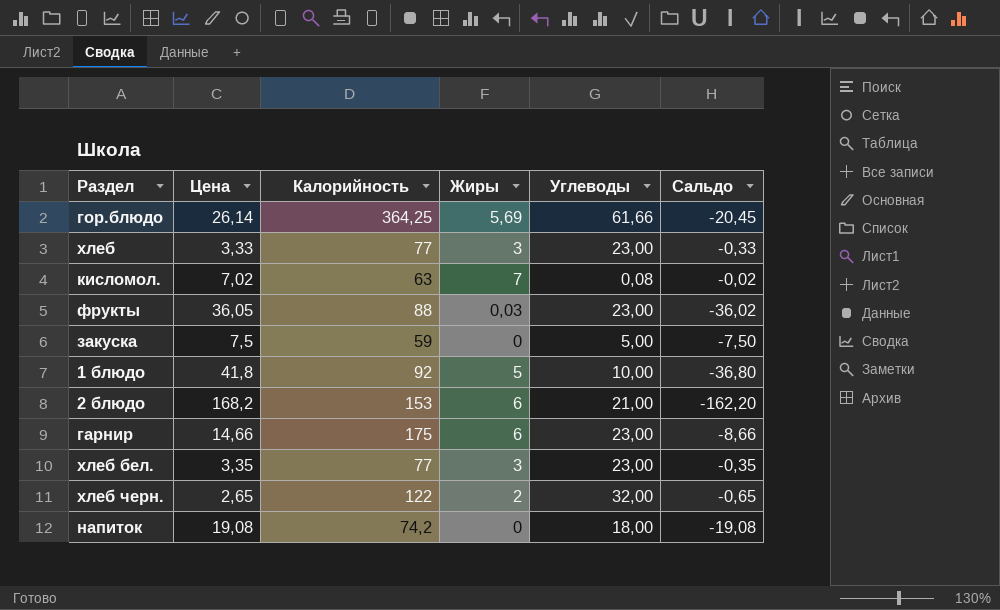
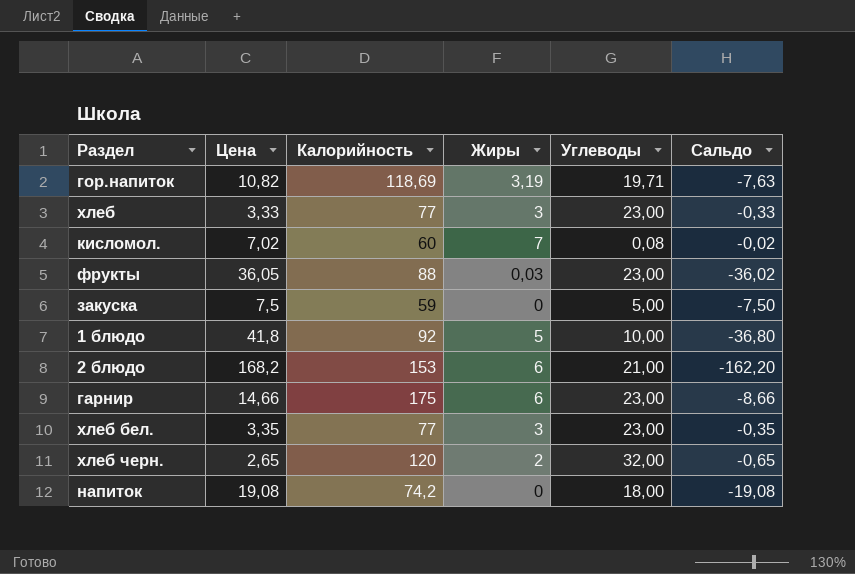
row гор.блюдо: 26,14 | 364,25 | 5,69 | 61,66 | -20,45 -> none
row гор.напиток: none -> 10,82 | 118,69 | 3,19 | 19,71 | -7,63
кисломол. | Калорийность: 63 -> 60
хлеб черн. | Калорийность: 122 -> 120

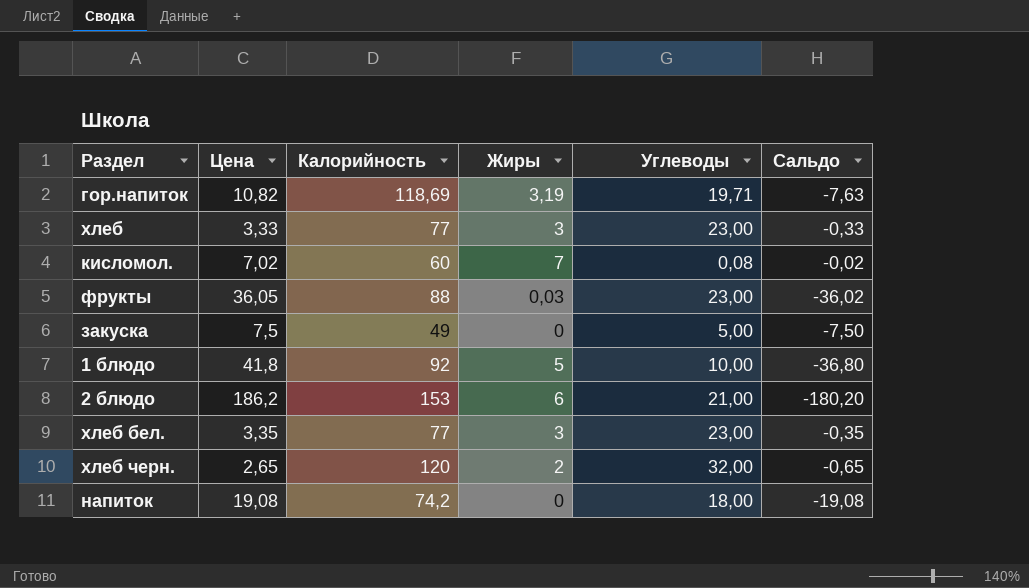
row гарнир: 14,66 | 175 | 6 | 23,00 | -8,66 -> none
закуска | Калорийность: 59 -> 49
2 блюдо | Цена: 168,2 -> 186,2
2 блюдо | Сальдо: -162,20 -> -180,20

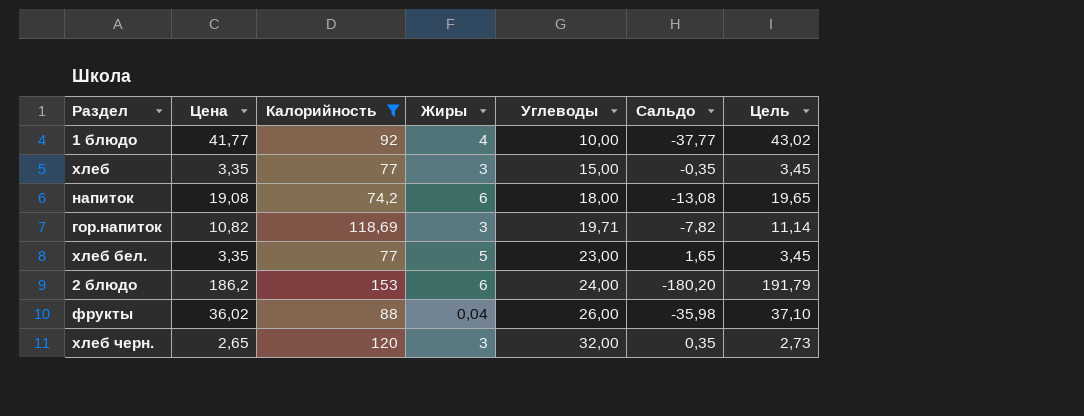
filter: none -> Калорийность >= 74,2
row order: none -> Углеводы ascending
column Цель | formula: none -> [Цена] * 1,03
1 блюдо | Цена: 41,8 -> 41,77
1 блюдо | Жиры: 5 -> 4
1 блюдо | Сальдо: -36,80 -> -37,77
хлеб | Цена: 3,33 -> 3,35
хлеб | Углеводы: 23,00 -> 15,00
хлеб | Сальдо: -0,33 -> -0,35
напиток | Жиры: 0 -> 6
напиток | Сальдо: -19,08 -> -13,08
гор.напиток | Жиры: 3,19 -> 3
гор.напиток | Сальдо: -7,63 -> -7,82
хлеб бел. | Жиры: 3 -> 5
хлеб бел. | Сальдо: -0,35 -> 1,65
2 блюдо | Углеводы: 21,00 -> 24,00
фрукты | Цена: 36,05 -> 36,02
фрукты | Жиры: 0,03 -> 0,04
фрукты | Углеводы: 23,00 -> 26,00
фрукты | Сальдо: -36,02 -> -35,98
хлеб черн. | Жиры: 2 -> 3
хлеб черн. | Сальдо: -0,65 -> 0,35

